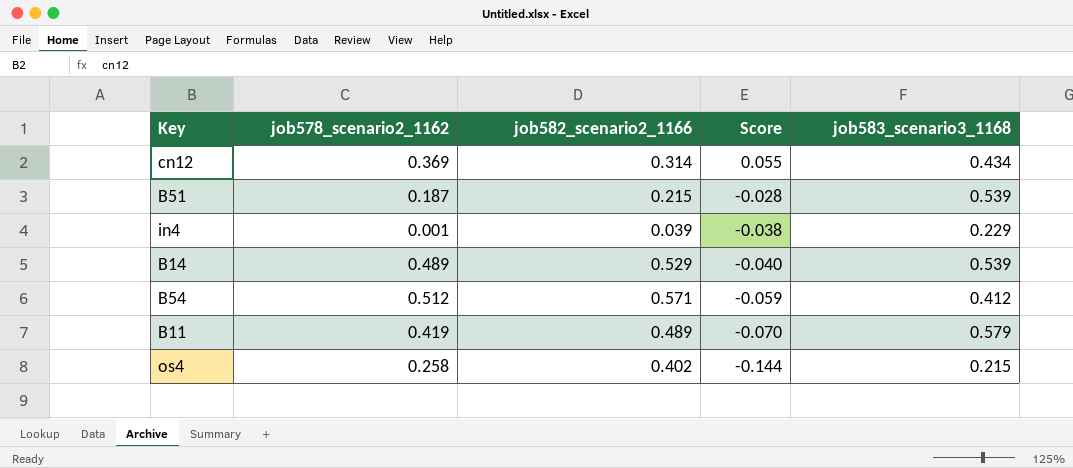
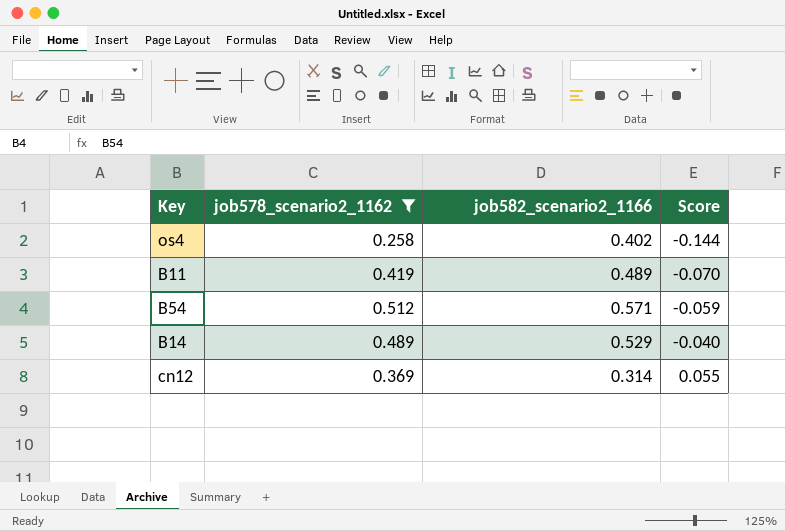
filter: none -> job578_scenario2_1162 >= 0.258
row order: Score descending -> Score ascending
column job583_scenario3_1168 | position: 5 -> none

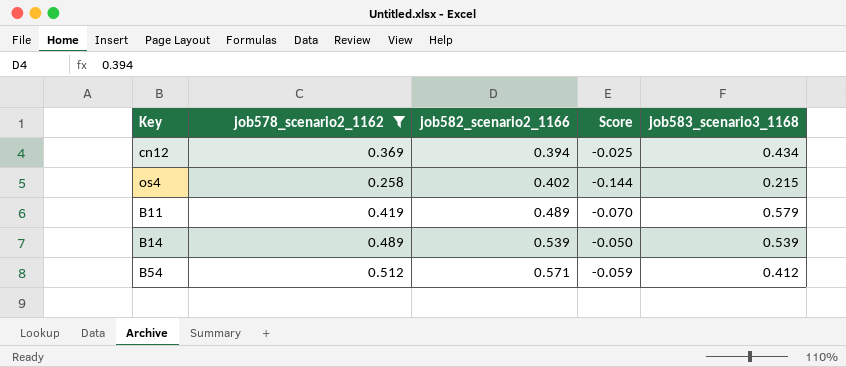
row order: Score ascending -> job582_scenario2_1166 ascending
column job583_scenario3_1168 | position: none -> 5
cn12 | job582_scenario2_1166: 0.314 -> 0.394
cn12 | Score: 0.055 -> -0.025
B14 | job582_scenario2_1166: 0.529 -> 0.539
B14 | Score: -0.040 -> -0.050

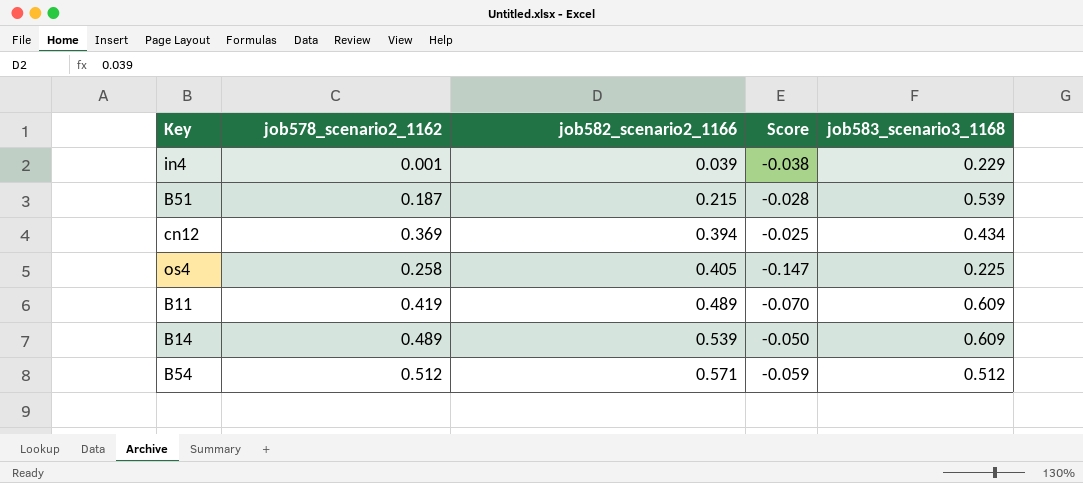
filter: job578_scenario2_1162 >= 0.258 -> none
os4 | job582_scenario2_1166: 0.402 -> 0.405
os4 | Score: -0.144 -> -0.147
os4 | job583_scenario3_1168: 0.215 -> 0.225
B11 | job583_scenario3_1168: 0.579 -> 0.609
B14 | job583_scenario3_1168: 0.539 -> 0.609
B54 | job583_scenario3_1168: 0.412 -> 0.512

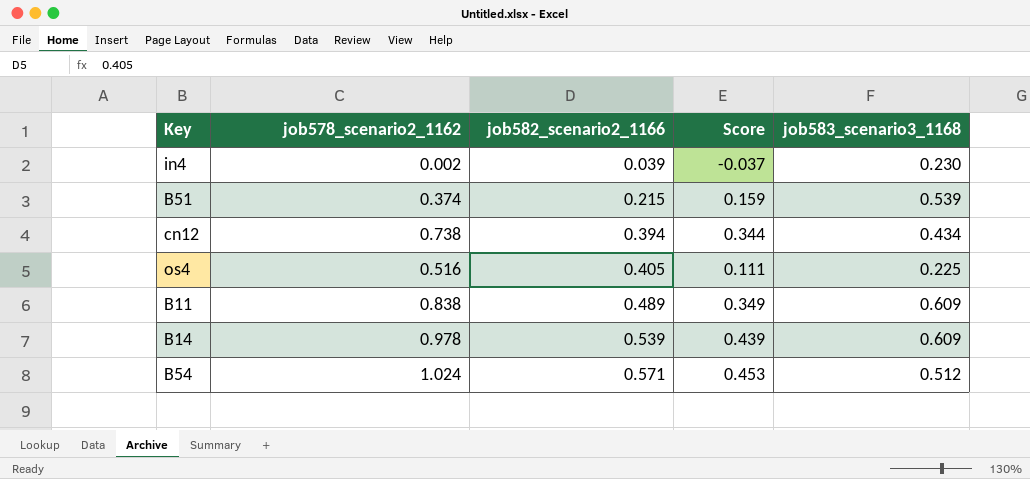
in4 | job578_scenario2_1162: 0.001 -> 0.002
in4 | Score: -0.038 -> -0.037
in4 | job583_scenario3_1168: 0.229 -> 0.230
B51 | job578_scenario2_1162: 0.187 -> 0.374
B51 | Score: -0.028 -> 0.159
cn12 | job578_scenario2_1162: 0.369 -> 0.738
cn12 | Score: -0.025 -> 0.344
os4 | job578_scenario2_1162: 0.258 -> 0.516
os4 | Score: -0.147 -> 0.111
B11 | job578_scenario2_1162: 0.419 -> 0.838
B11 | Score: -0.070 -> 0.349
B14 | job578_scenario2_1162: 0.489 -> 0.978
B14 | Score: -0.050 -> 0.439
B54 | job578_scenario2_1162: 0.512 -> 1.024
B54 | Score: -0.059 -> 0.453

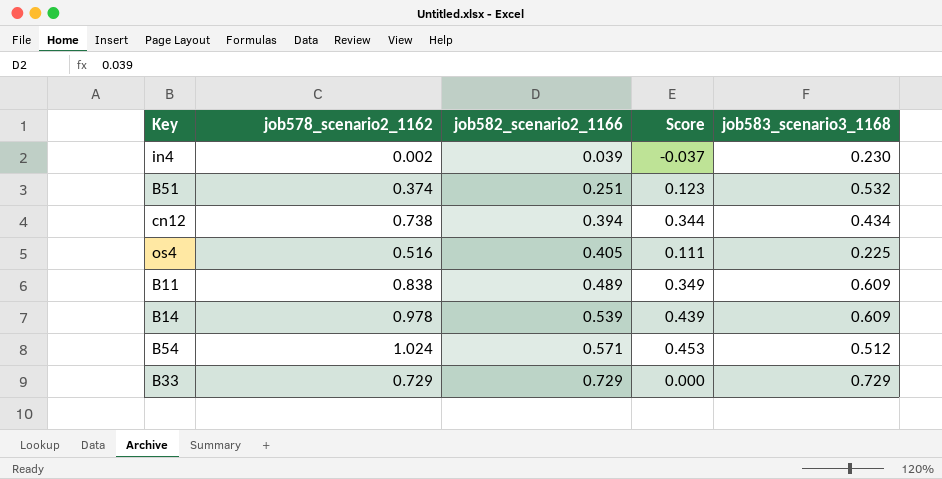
B51 | job582_scenario2_1166: 0.215 -> 0.251
B51 | Score: 0.159 -> 0.123
B51 | job583_scenario3_1168: 0.539 -> 0.532
row B33: none -> 0.729 | 0.729 | 0.000 | 0.729

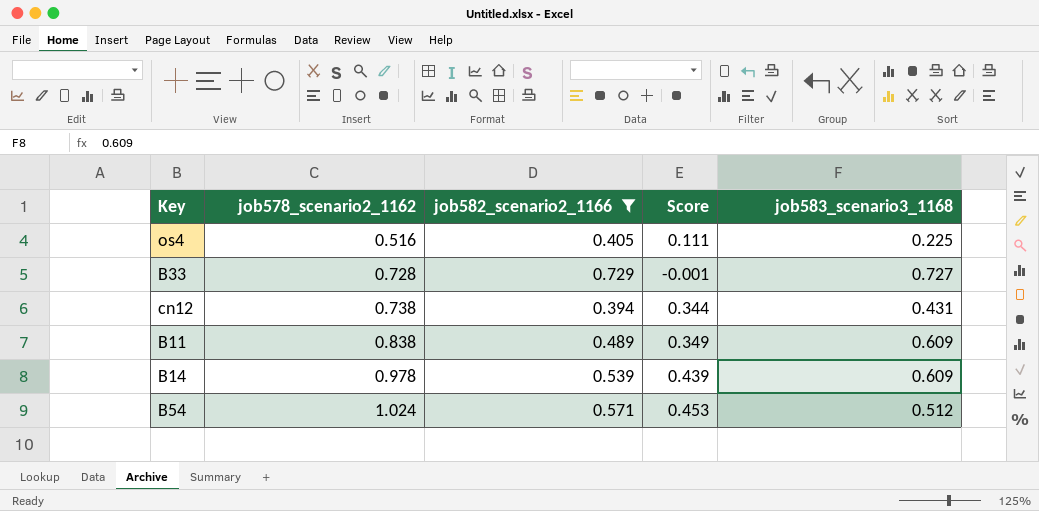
filter: none -> job582_scenario2_1166 >= 0.394
row order: job582_scenario2_1166 ascending -> job578_scenario2_1162 ascending
B33 | job578_scenario2_1162: 0.729 -> 0.728
B33 | Score: 0.000 -> -0.001
B33 | job583_scenario3_1168: 0.729 -> 0.727
cn12 | job583_scenario3_1168: 0.434 -> 0.431

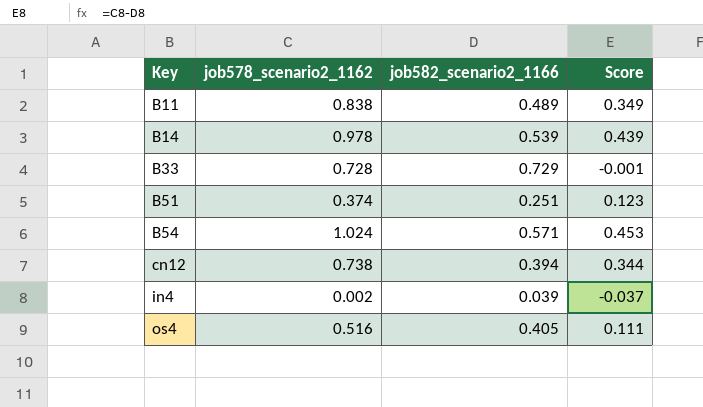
filter: job582_scenario2_1166 >= 0.394 -> none
row order: job578_scenario2_1162 ascending -> Key ascending
column job583_scenario3_1168 | position: 5 -> none

